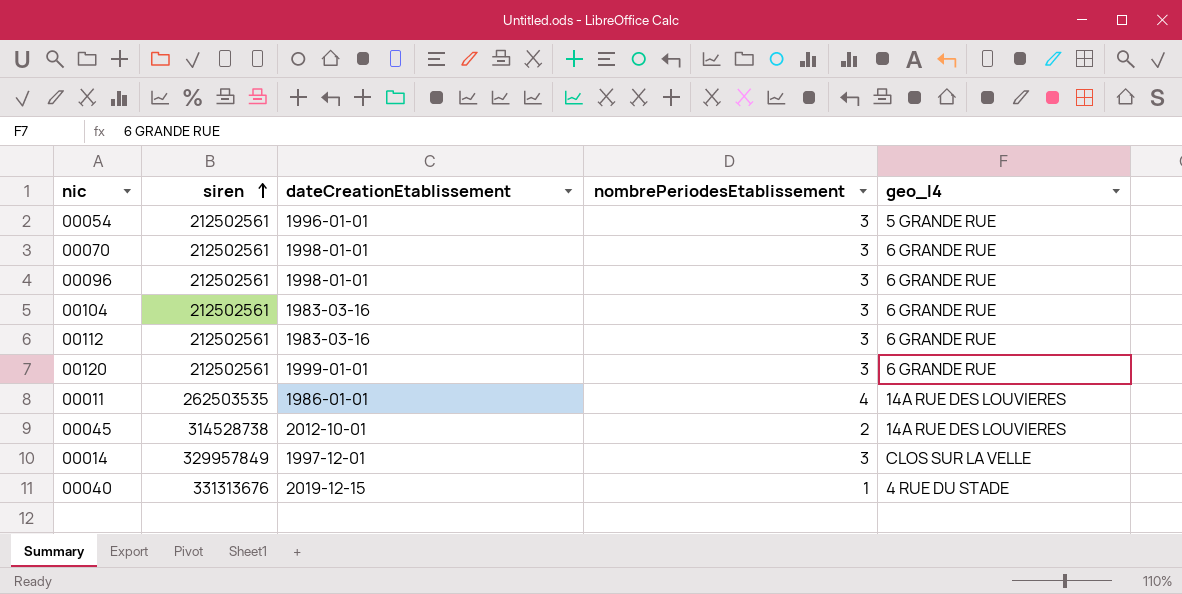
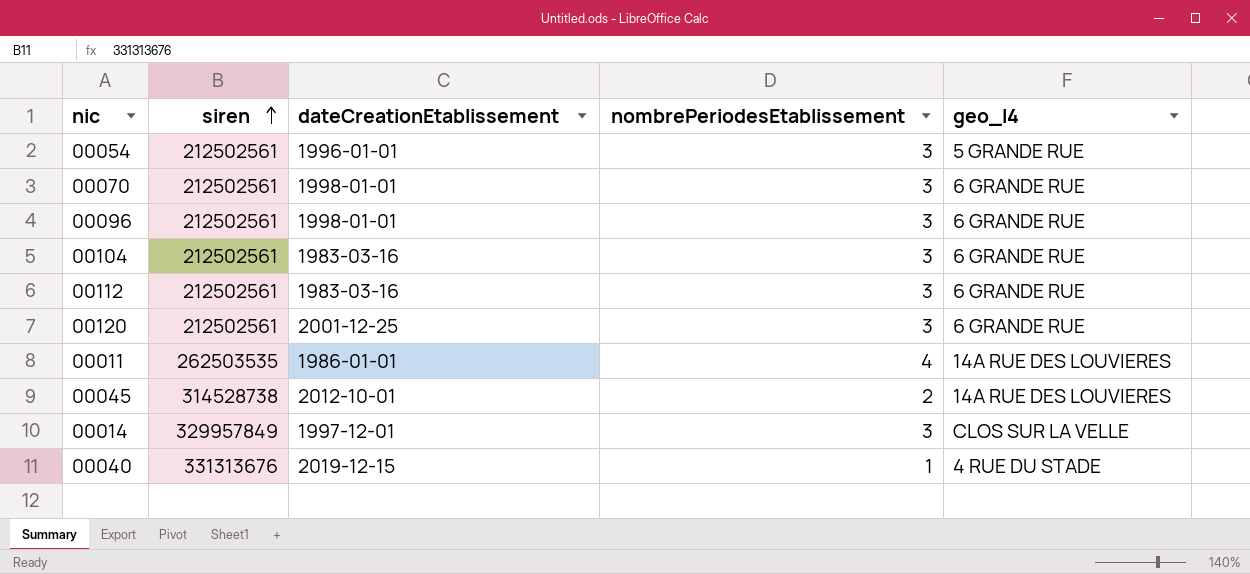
00120 | dateCreationEtablissement: 1999-01-01 -> 2001-12-25

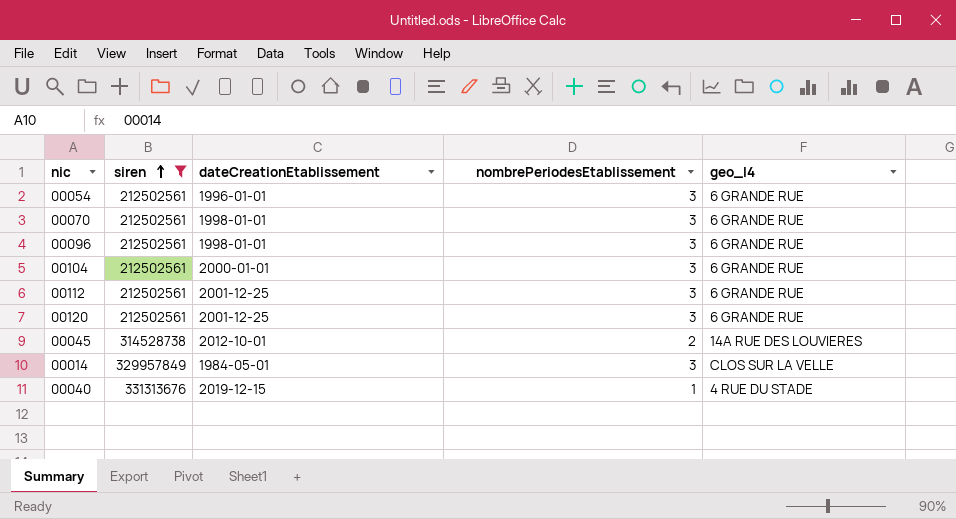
filter: none -> siren != 262503535
00054 | geo_l4: 5 GRANDE RUE -> 6 GRANDE RUE
00104 | dateCreationEtablissement: 1983-03-16 -> 2000-01-01
00112 | dateCreationEtablissement: 1983-03-16 -> 2001-12-25
00014 | dateCreationEtablissement: 1997-12-01 -> 1984-05-01

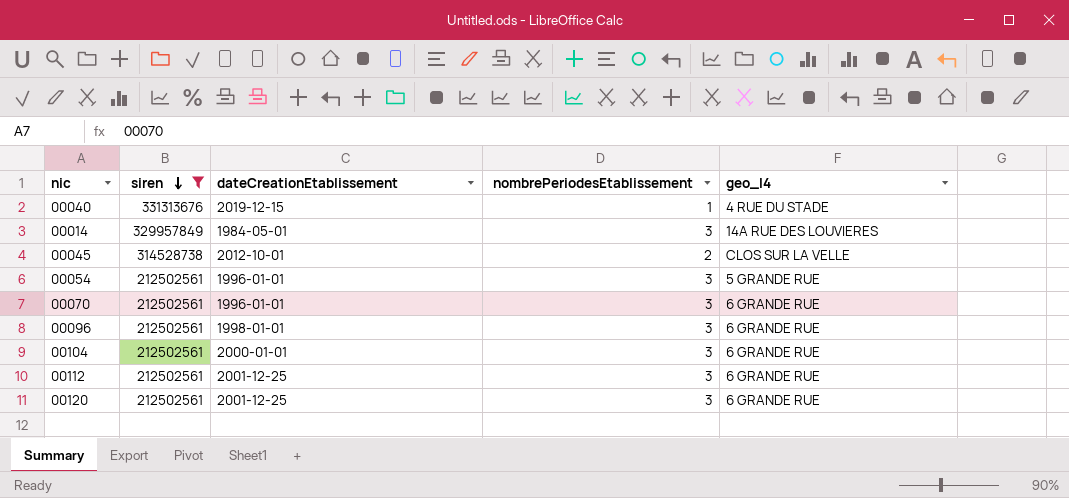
row order: siren ascending -> siren descending
00014 | geo_l4: CLOS SUR LA VELLE -> 14A RUE DES LOUVIERES
00045 | geo_l4: 14A RUE DES LOUVIERES -> CLOS SUR LA VELLE
00054 | geo_l4: 6 GRANDE RUE -> 5 GRANDE RUE
00070 | dateCreationEtablissement: 1998-01-01 -> 1996-01-01

